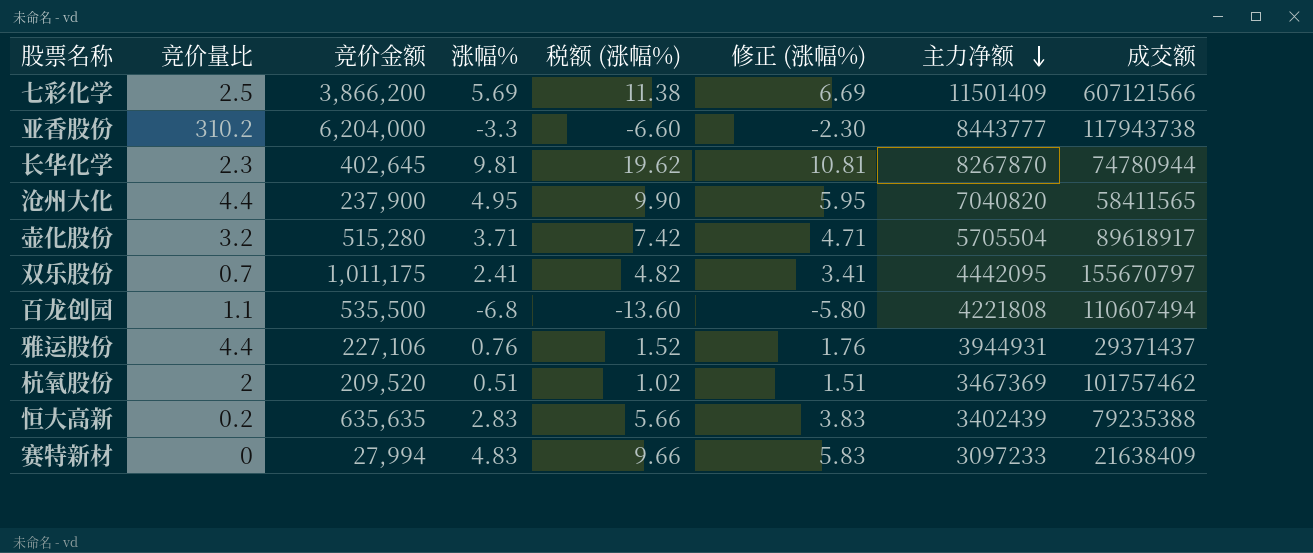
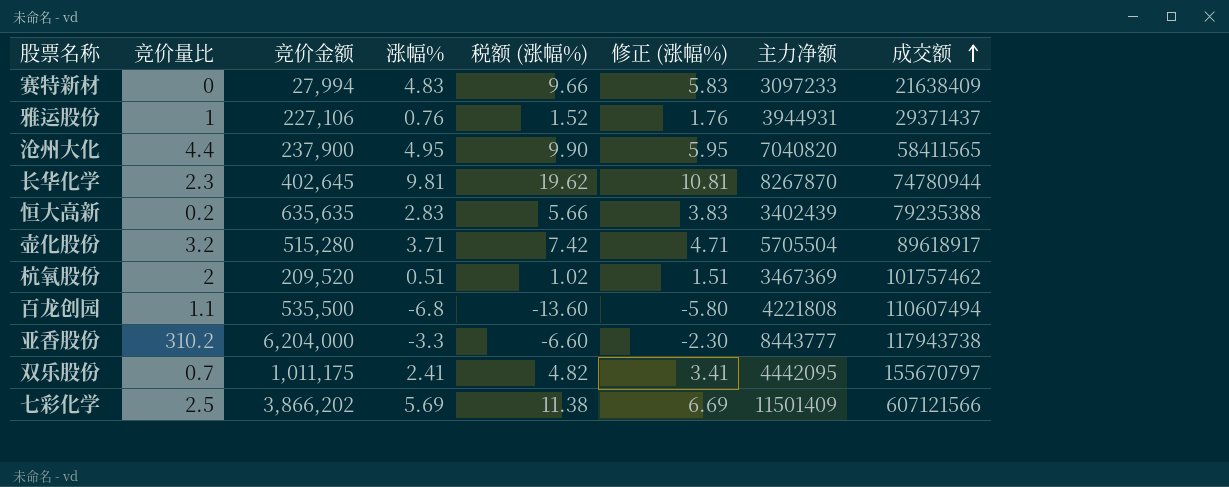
row order: 主力净额 descending -> 成交额 ascending
雅运股份 | 竞价量比: 4.4 -> 1
七彩化学 | 竞价金额: 3,866,200 -> 3,866,202

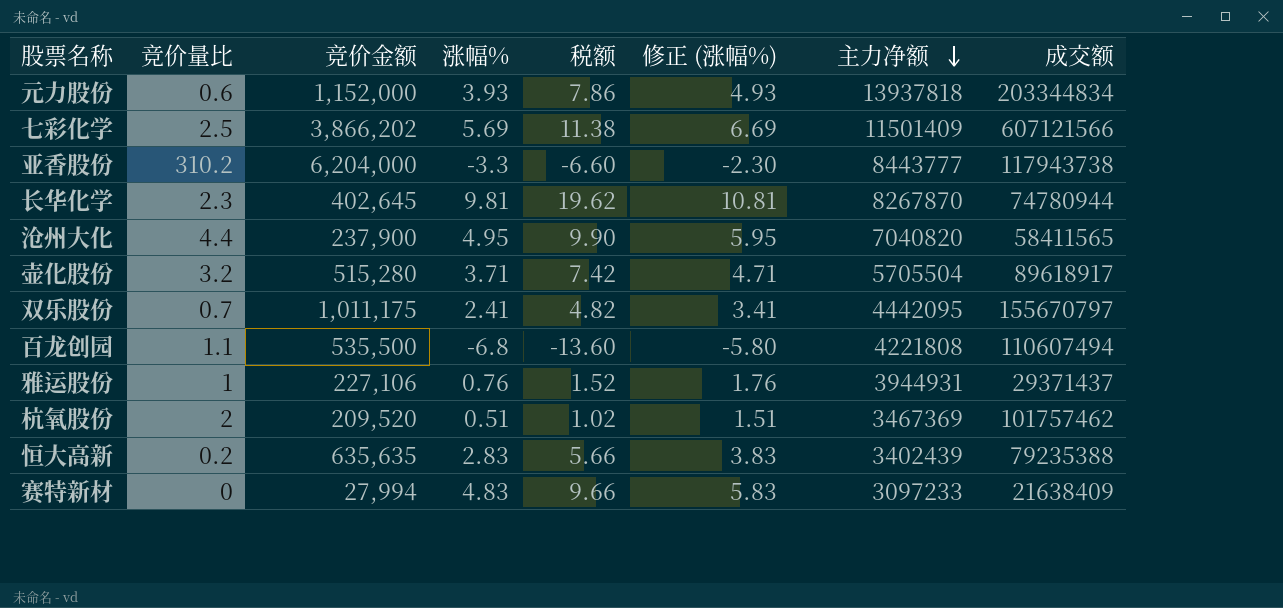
row order: 成交额 ascending -> 主力净额 descending
column name: 税额 (涨幅%) -> 税额
row 元力股份: none -> 0.6 | 1,152,000 | 3.93 | 7.86 | 4.93 | 13937818 | 203344834

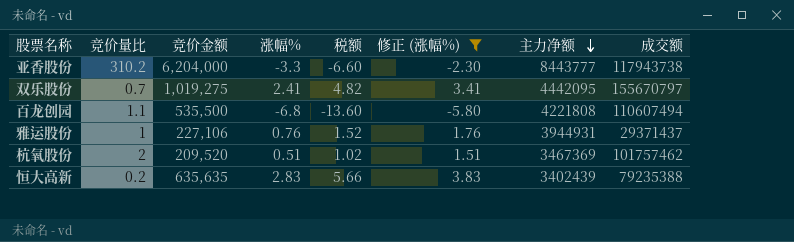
filter: none -> 修正 (涨幅%) <= 3.83
双乐股份 | 竞价金额: 1,011,175 -> 1,019,275

